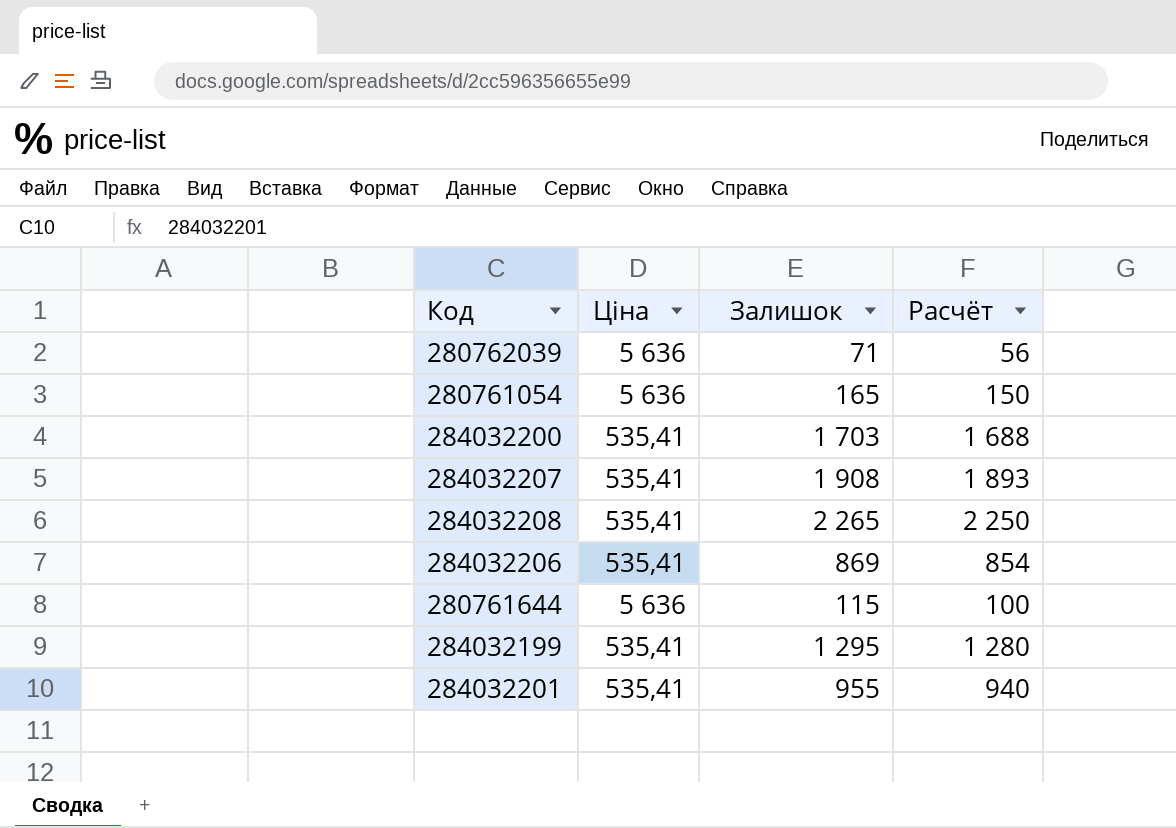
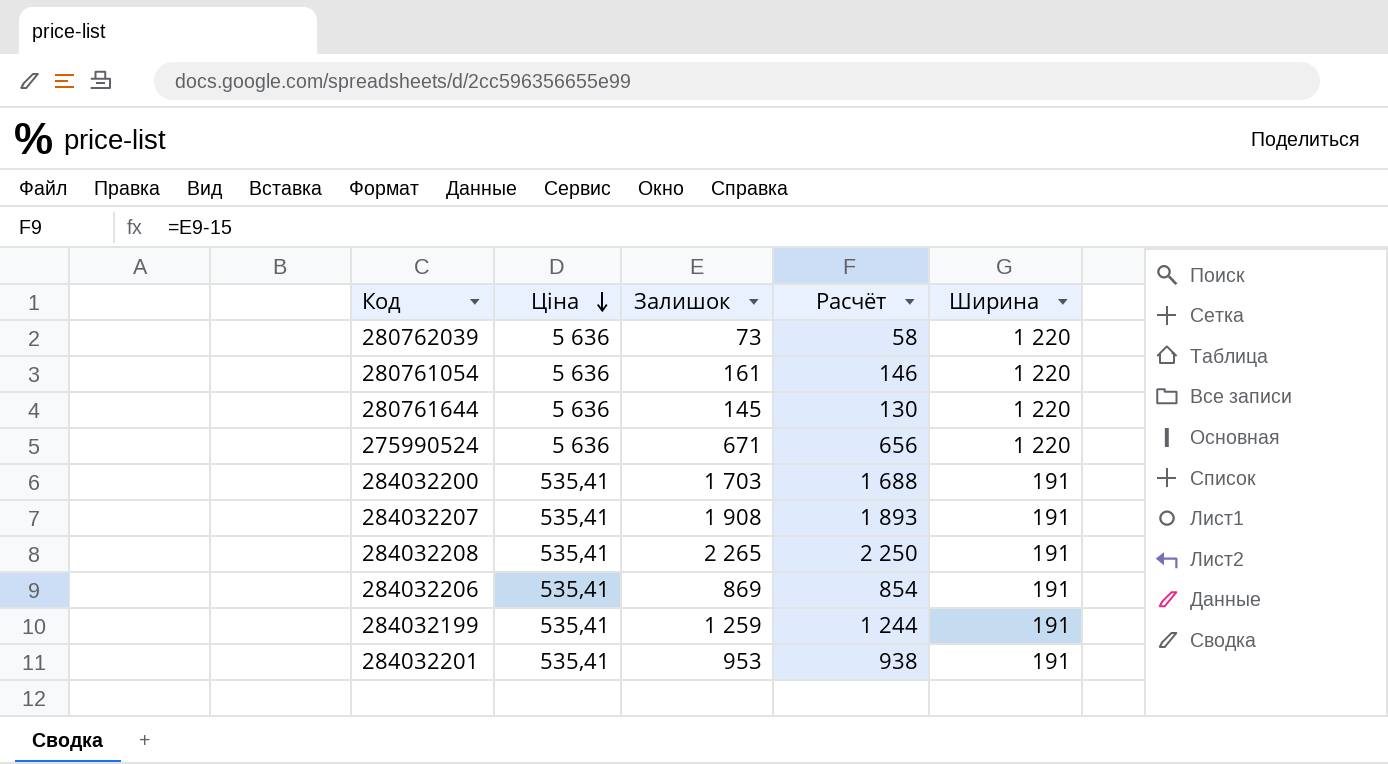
row order: none -> Ціна descending
column Ширина | position: none -> 5
280762039 | Залишок: 71 -> 73
280762039 | Расчёт: 56 -> 58
280761054 | Залишок: 165 -> 161
280761054 | Расчёт: 150 -> 146
280761644 | Залишок: 115 -> 145
280761644 | Расчёт: 100 -> 130
row 275990524: none -> 5 636 | 671 | 656 | 1 220
284032199 | Залишок: 1 295 -> 1 259
284032199 | Расчёт: 1 280 -> 1 244
284032201 | Залишок: 955 -> 953
284032201 | Расчёт: 940 -> 938

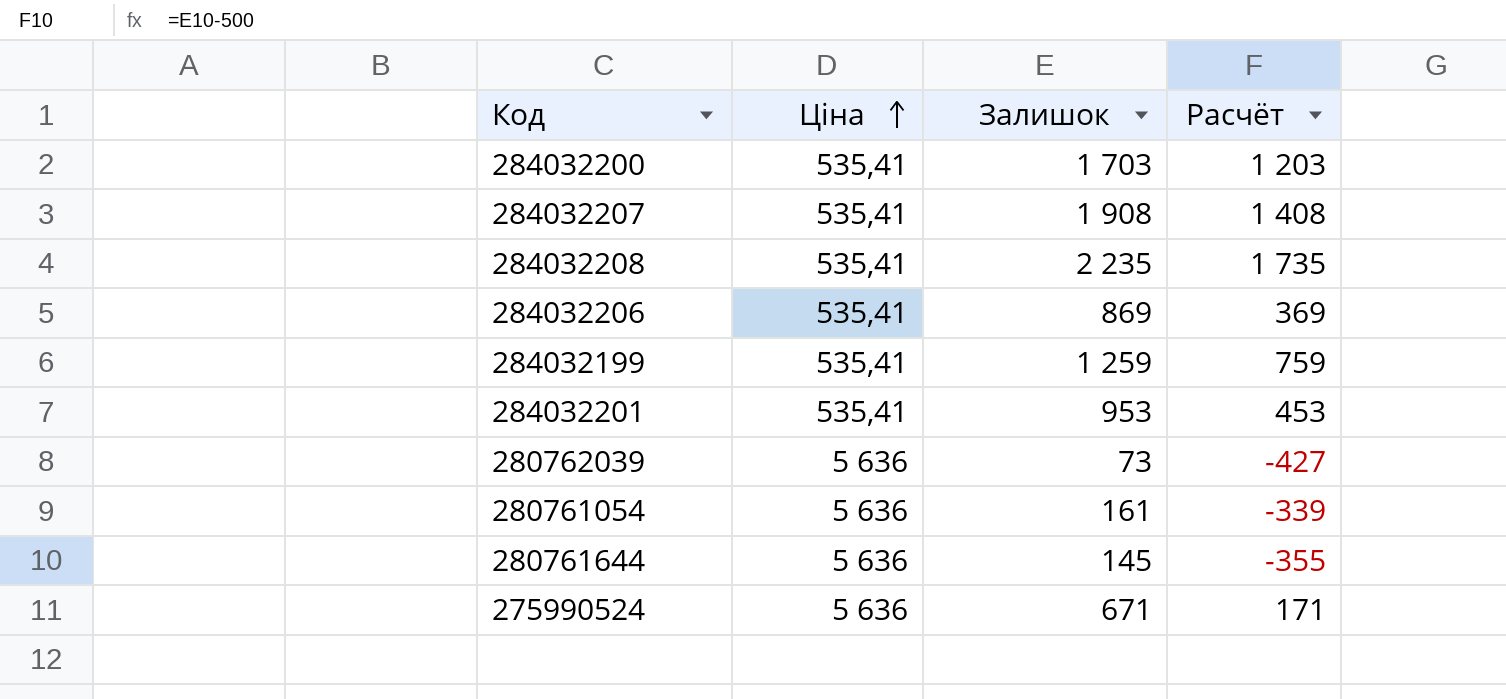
row order: Ціна descending -> Ціна ascending
column Ширина | position: 5 -> none
column Расчёт | formula: [Залишок] - 15 -> [Залишок] - 500
284032208 | Залишок: 2 265 -> 2 235

